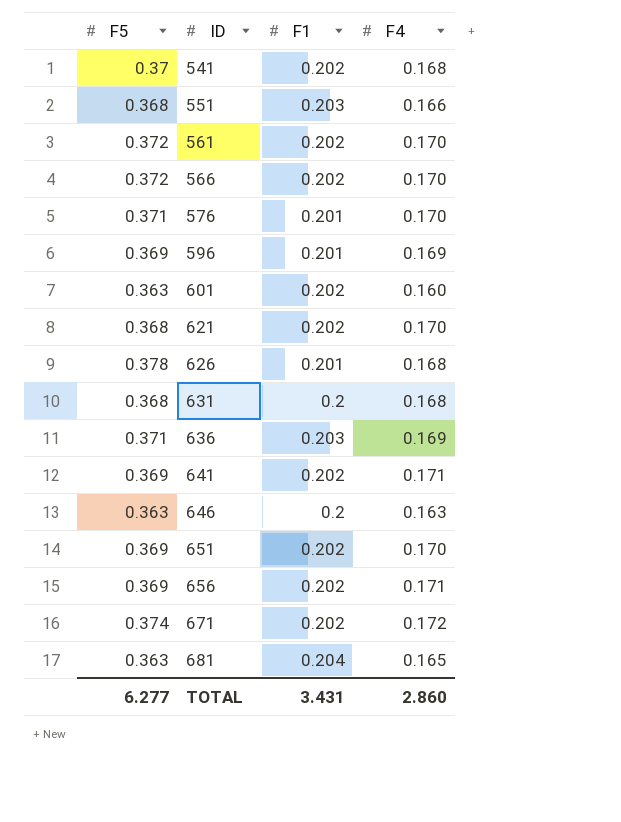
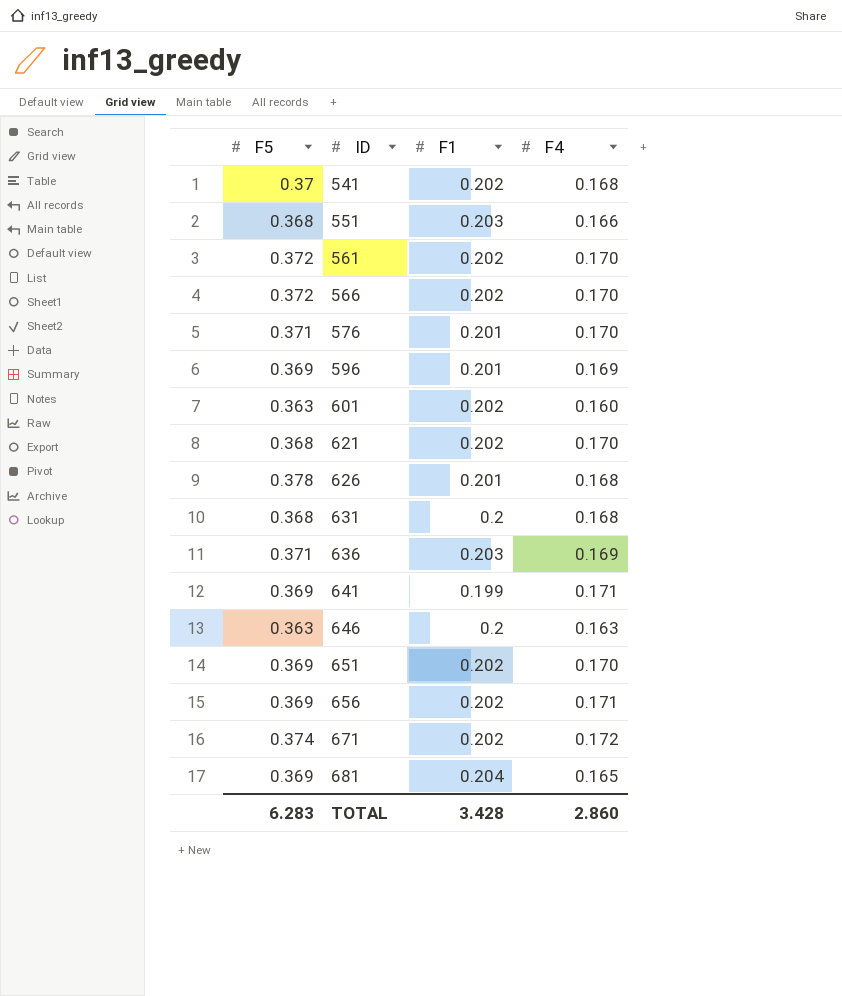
641 | F1: 0.202 -> 0.199
681 | F5: 0.363 -> 0.369
TOTAL | F5: 6.277 -> 6.283
TOTAL | F1: 3.431 -> 3.428

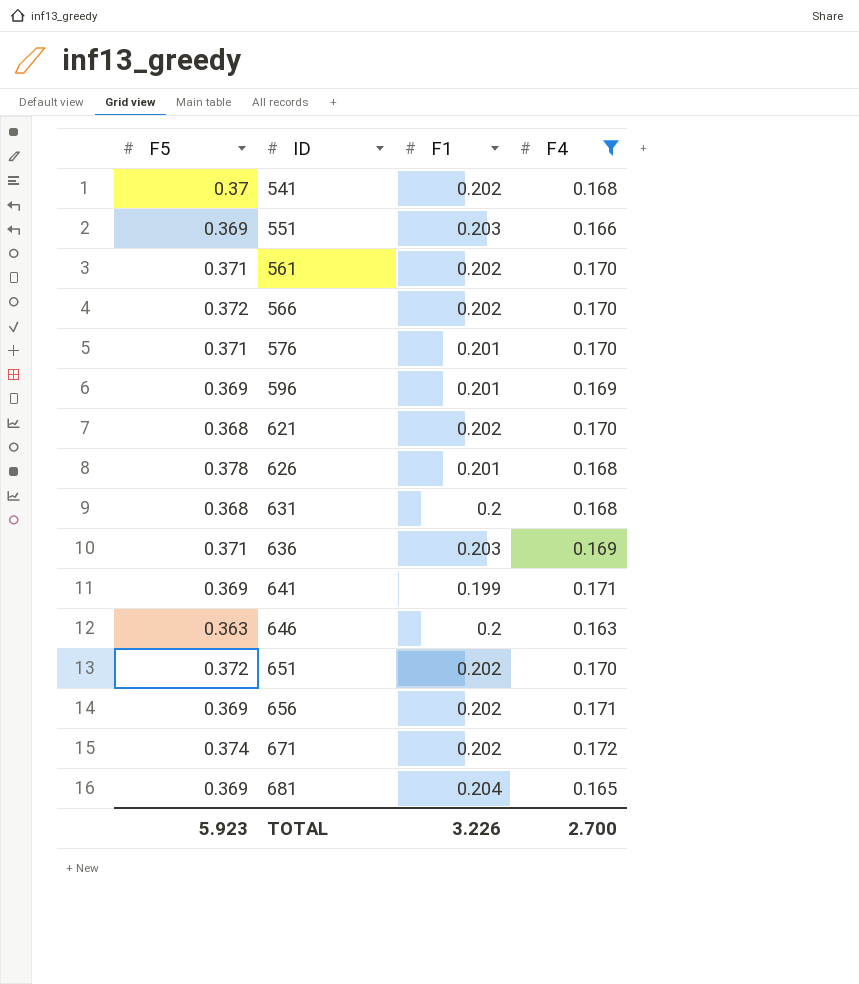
filter: none -> F4 != 0.160
551 | F5: 0.368 -> 0.369
561 | F5: 0.372 -> 0.371
651 | F5: 0.369 -> 0.372
TOTAL | F5: 6.283 -> 5.923
TOTAL | F1: 3.428 -> 3.226
TOTAL | F4: 2.860 -> 2.700

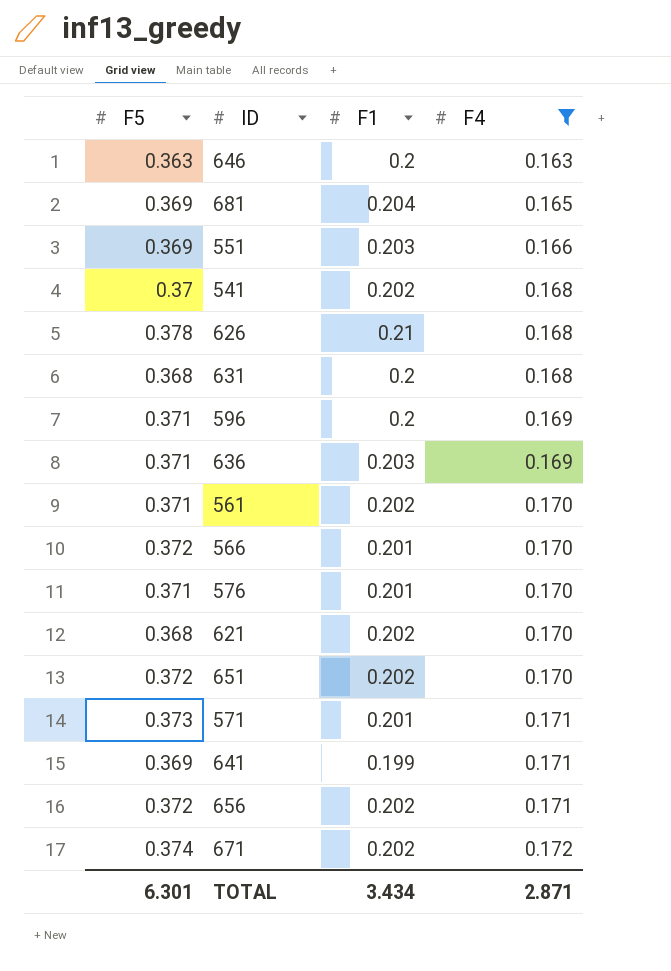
row order: ID ascending -> F4 ascending
626 | F1: 0.201 -> 0.21
596 | F5: 0.369 -> 0.371
596 | F1: 0.201 -> 0.2
566 | F1: 0.202 -> 0.201
row 571: none -> 0.373 | 0.201 | 0.171
656 | F5: 0.369 -> 0.372
TOTAL | F5: 5.923 -> 6.301
TOTAL | F1: 3.226 -> 3.434
TOTAL | F4: 2.700 -> 2.871

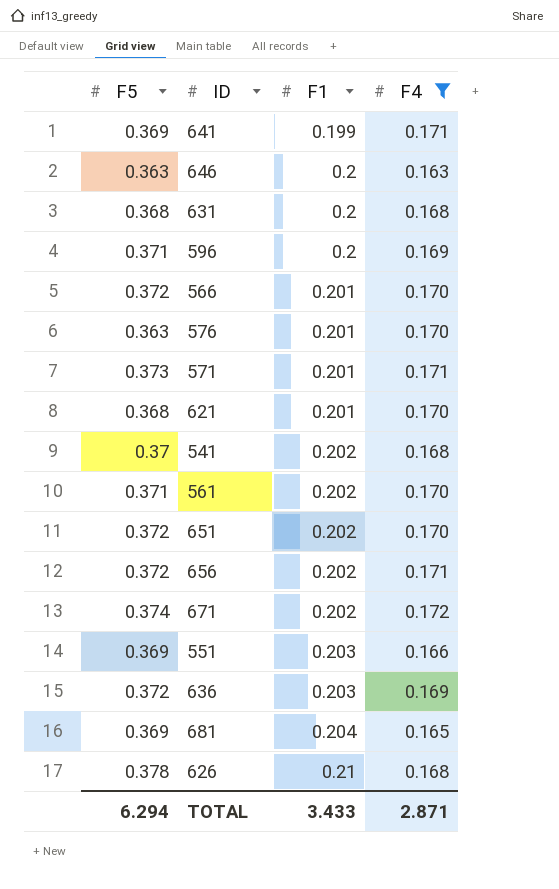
row order: F4 ascending -> F1 ascending
576 | F5: 0.371 -> 0.363
621 | F1: 0.202 -> 0.201
636 | F5: 0.371 -> 0.372
TOTAL | F5: 6.301 -> 6.294
TOTAL | F1: 3.434 -> 3.433

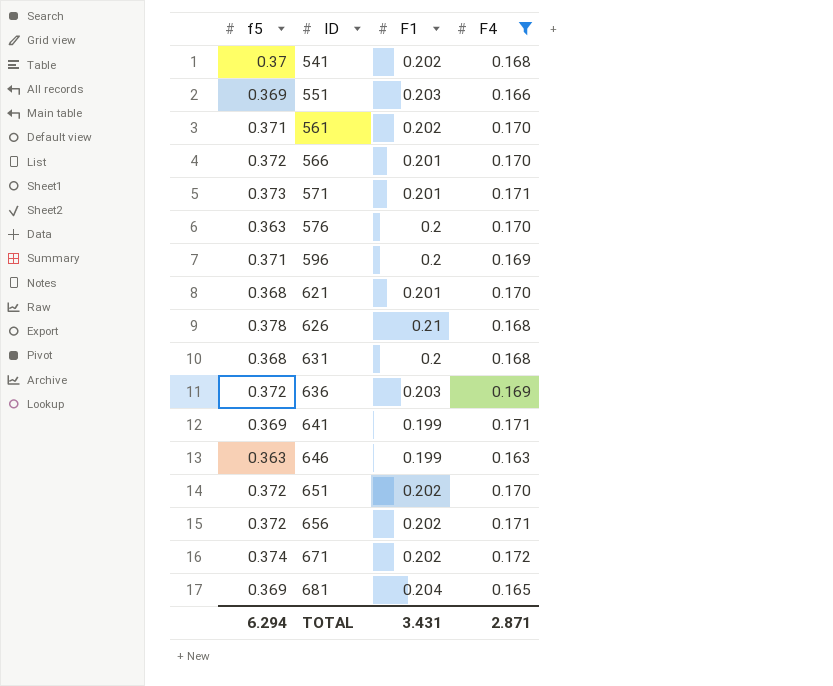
row order: F1 ascending -> ID ascending
column name: F5 -> f5
576 | F1: 0.201 -> 0.2
646 | F1: 0.2 -> 0.199
TOTAL | F1: 3.433 -> 3.431

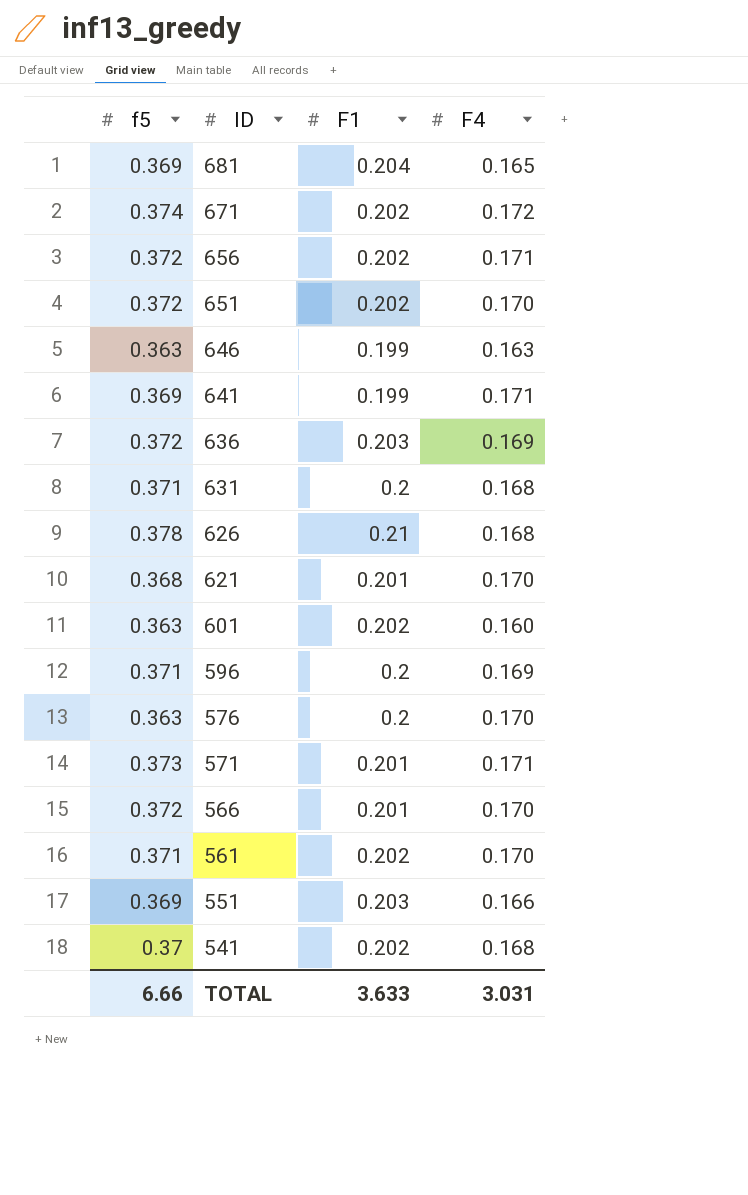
filter: F4 != 0.160 -> none
row order: ID ascending -> ID descending
631 | f5: 0.368 -> 0.371
TOTAL | f5: 6.294 -> 6.66
TOTAL | F1: 3.431 -> 3.633
TOTAL | F4: 2.871 -> 3.031

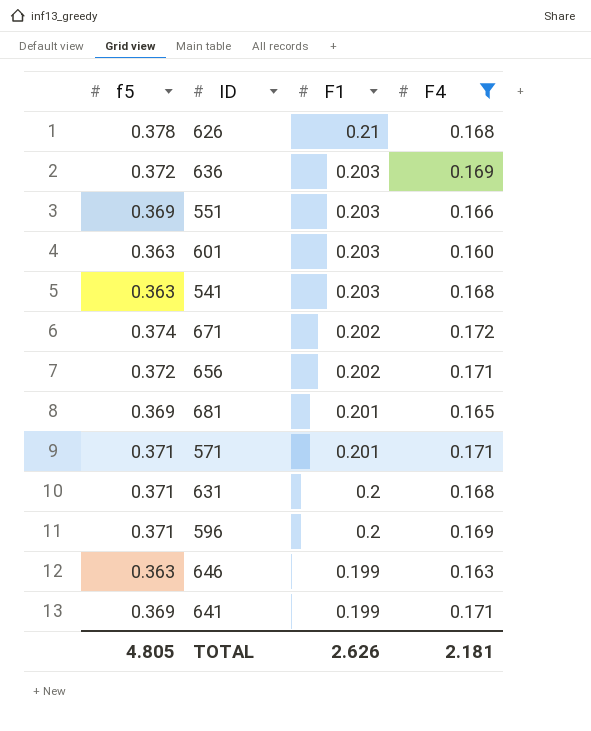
filter: none -> F4 != 0.170
row order: ID descending -> F1 descending
601 | F1: 0.202 -> 0.203
541 | f5: 0.37 -> 0.363
541 | F1: 0.202 -> 0.203
681 | F1: 0.204 -> 0.201
571 | f5: 0.373 -> 0.371
TOTAL | f5: 6.66 -> 4.805
TOTAL | F1: 3.633 -> 2.626
TOTAL | F4: 3.031 -> 2.181

